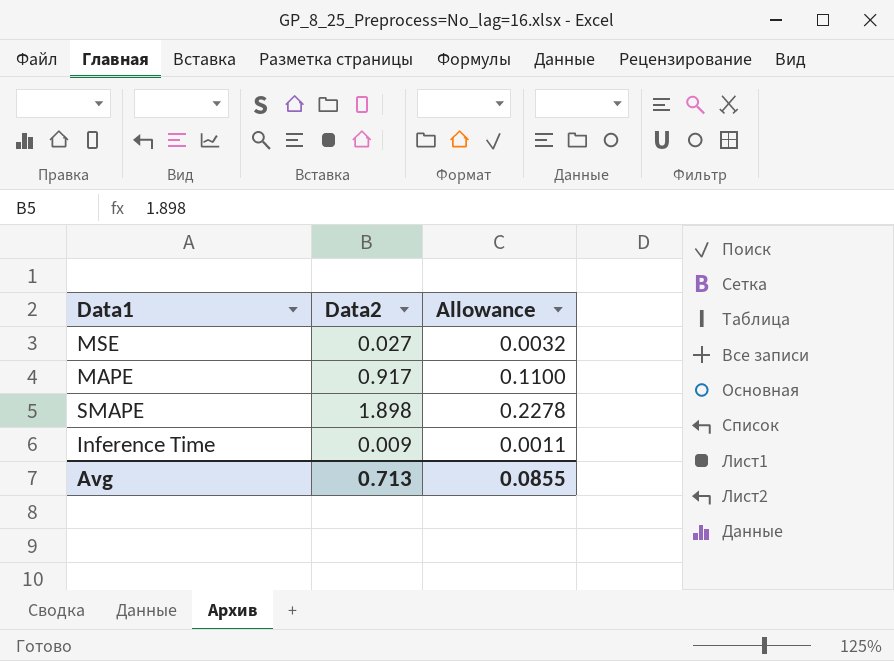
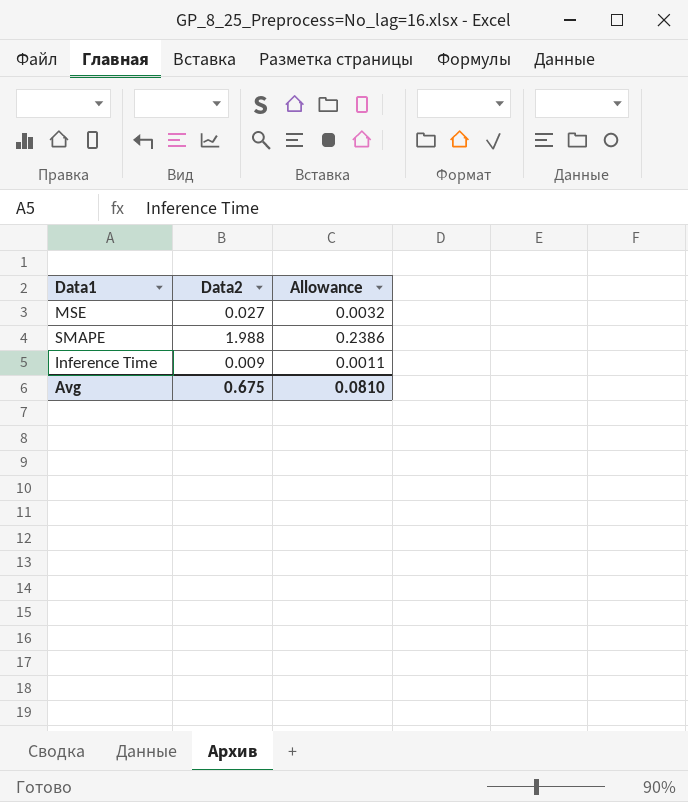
row MAPE: 0.917 | 0.1100 -> none
SMAPE | Data2: 1.898 -> 1.988
SMAPE | Allowance: 0.2278 -> 0.2386
Avg | Data2: 0.713 -> 0.675
Avg | Allowance: 0.0855 -> 0.0810

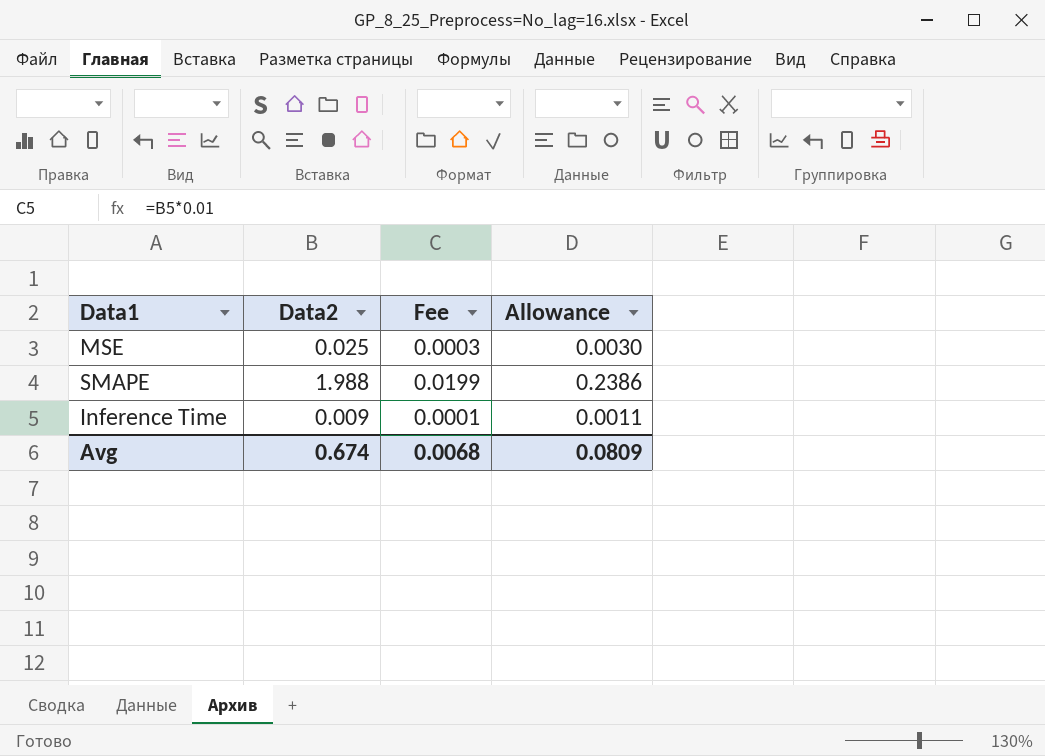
column Fee | formula: none -> [Data2] * 0.01
MSE | Data2: 0.027 -> 0.025
MSE | Allowance: 0.0032 -> 0.0030
Avg | Data2: 0.675 -> 0.674
Avg | Allowance: 0.0810 -> 0.0809

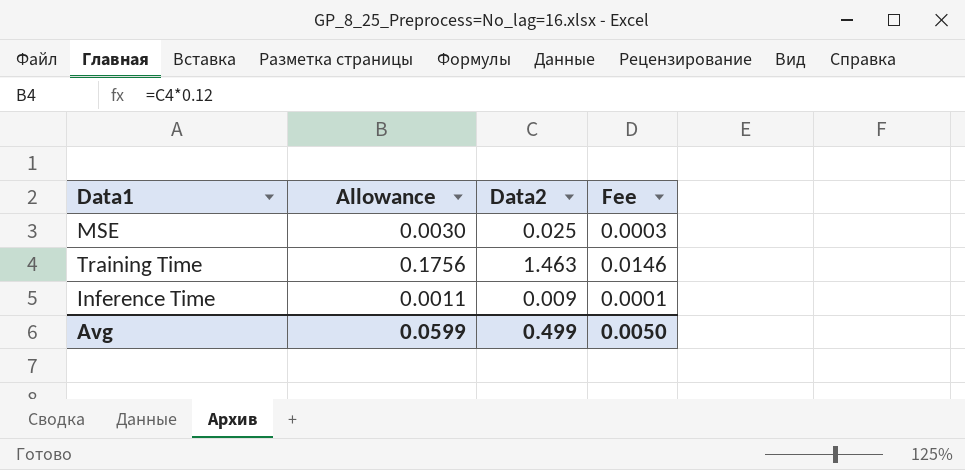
column Allowance | position: 4 -> 2
row SMAPE: 1.988 | 0.0199 | 0.2386 -> none
row Training Time: none -> 0.1756 | 1.463 | 0.0146
Avg | Allowance: 0.0809 -> 0.0599
Avg | Data2: 0.674 -> 0.499
Avg | Fee: 0.0068 -> 0.0050

